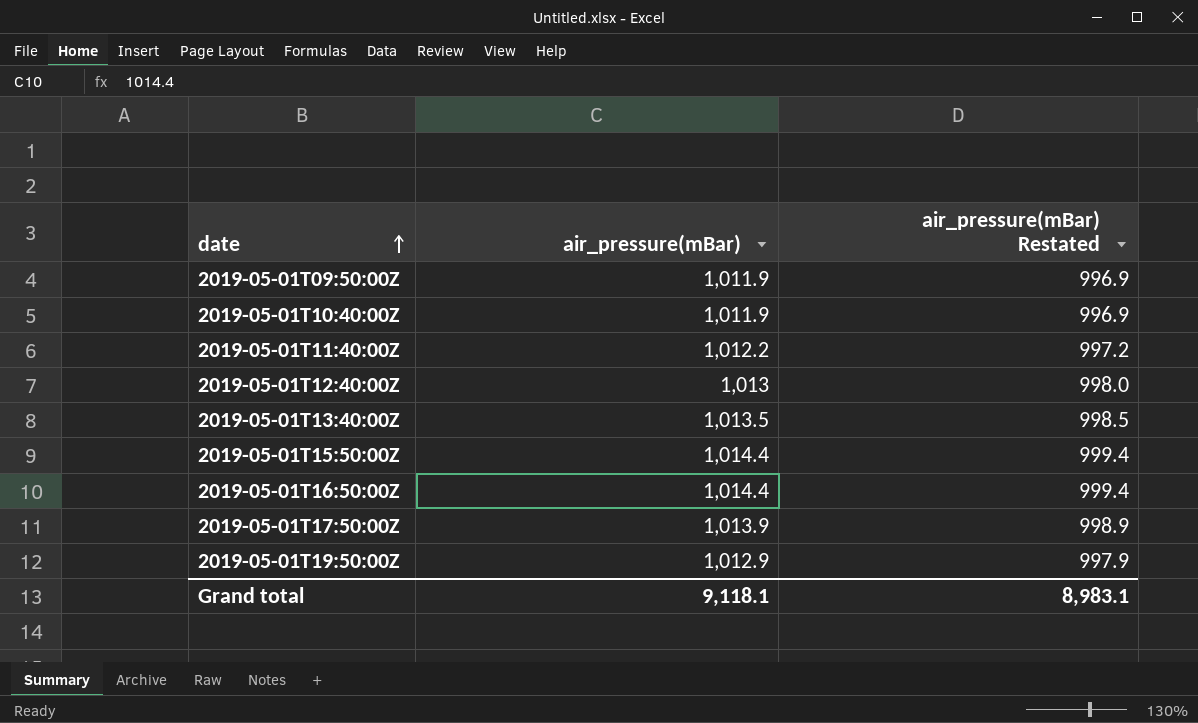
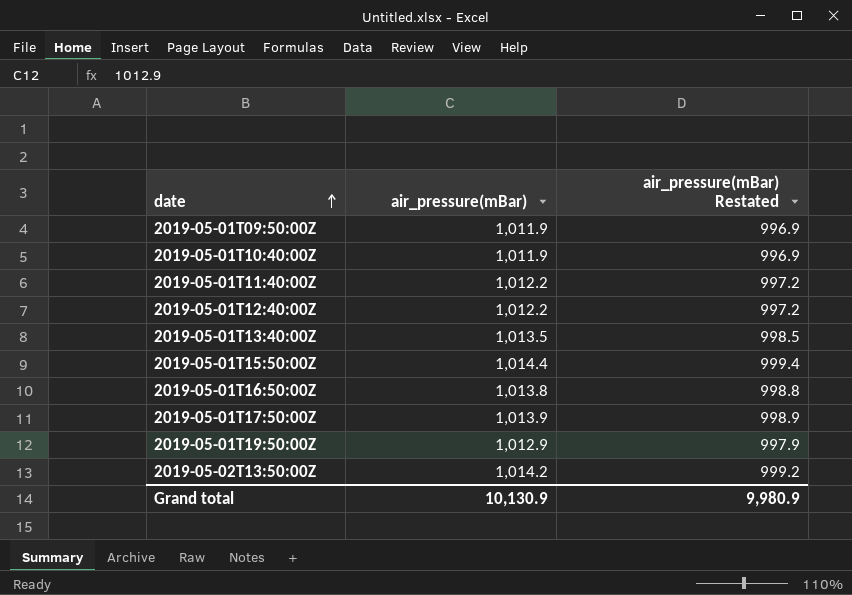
2019-05-01T12:40:00Z | air_pressure(mBar): 1,013 -> 1,012.2
2019-05-01T12:40:00Z | air_pressure(mBar) Restated: 998.0 -> 997.2
2019-05-01T16:50:00Z | air_pressure(mBar): 1,014.4 -> 1,013.8
2019-05-01T16:50:00Z | air_pressure(mBar) Restated: 999.4 -> 998.8
row 2019-05-02T13:50:00Z: none -> 1,014.2 | 999.2
Grand total | air_pressure(mBar): 9,118.1 -> 10,130.9
Grand total | air_pressure(mBar) Restated: 8,983.1 -> 9,980.9

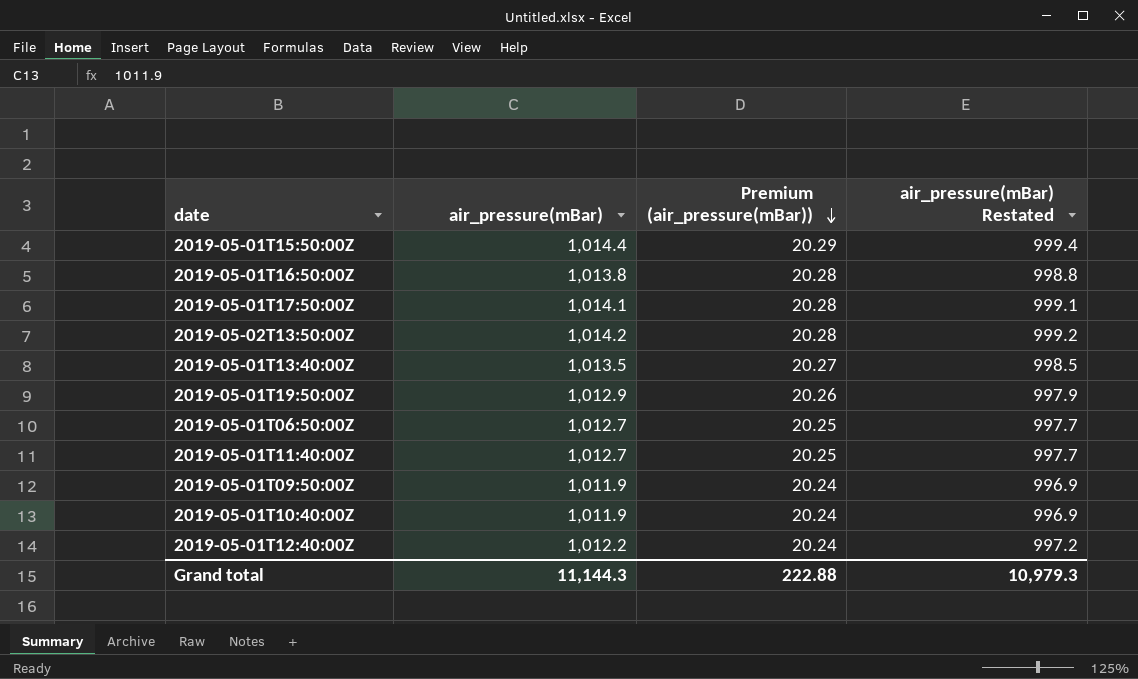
row order: date ascending -> Premium (air_pressure(mBar)) descending
column Premium (air_pressure(mBar)) | formula: none -> [air_pressure(mBar)] * 0.02
2019-05-01T17:50:00Z | air_pressure(mBar): 1,013.9 -> 1,014.1
2019-05-01T17:50:00Z | air_pressure(mBar) Restated: 998.9 -> 999.1
row 2019-05-01T06:50:00Z: none -> 1,012.7 | 20.25 | 997.7
2019-05-01T11:40:00Z | air_pressure(mBar): 1,012.2 -> 1,012.7
2019-05-01T11:40:00Z | air_pressure(mBar) Restated: 997.2 -> 997.7
Grand total | air_pressure(mBar): 10,130.9 -> 11,144.3
Grand total | air_pressure(mBar) Restated: 9,980.9 -> 10,979.3

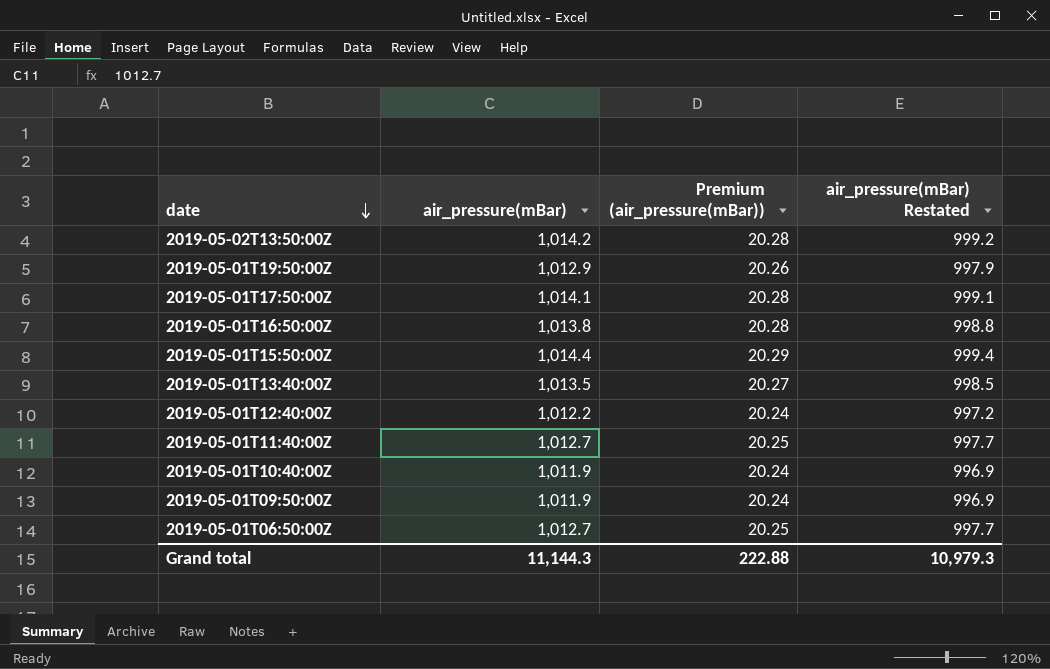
row order: Premium (air_pressure(mBar)) descending -> date descending

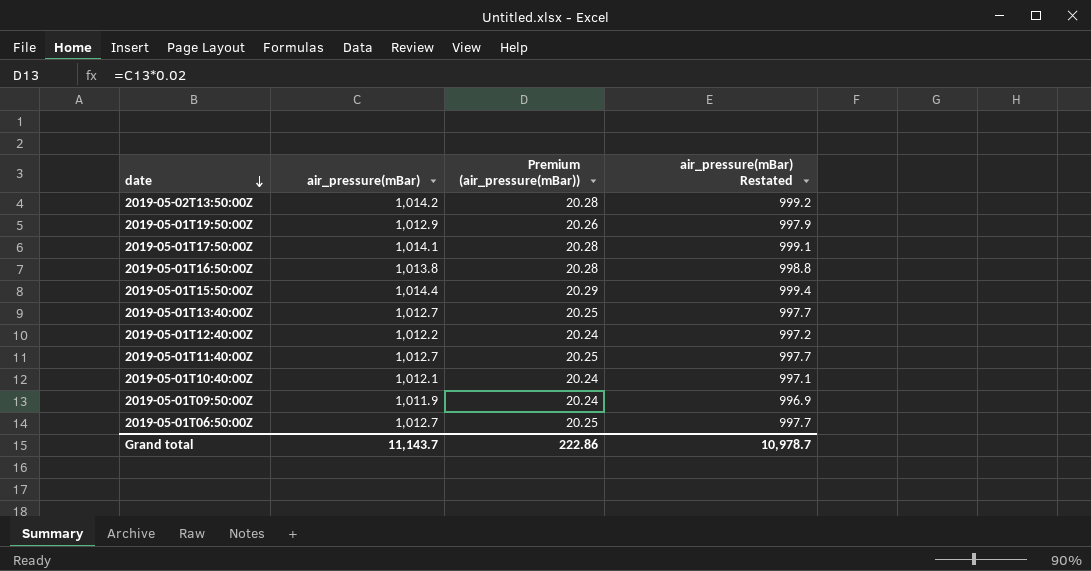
2019-05-01T13:40:00Z | air_pressure(mBar): 1,013.5 -> 1,012.7
2019-05-01T13:40:00Z | Premium (air_pressure(mBar)): 20.27 -> 20.25
2019-05-01T13:40:00Z | air_pressure(mBar) Restated: 998.5 -> 997.7
2019-05-01T10:40:00Z | air_pressure(mBar): 1,011.9 -> 1,012.1
2019-05-01T10:40:00Z | air_pressure(mBar) Restated: 996.9 -> 997.1
Grand total | air_pressure(mBar): 11,144.3 -> 11,143.7
Grand total | Premium (air_pressure(mBar)): 222.88 -> 222.86
Grand total | air_pressure(mBar) Restated: 10,979.3 -> 10,978.7

